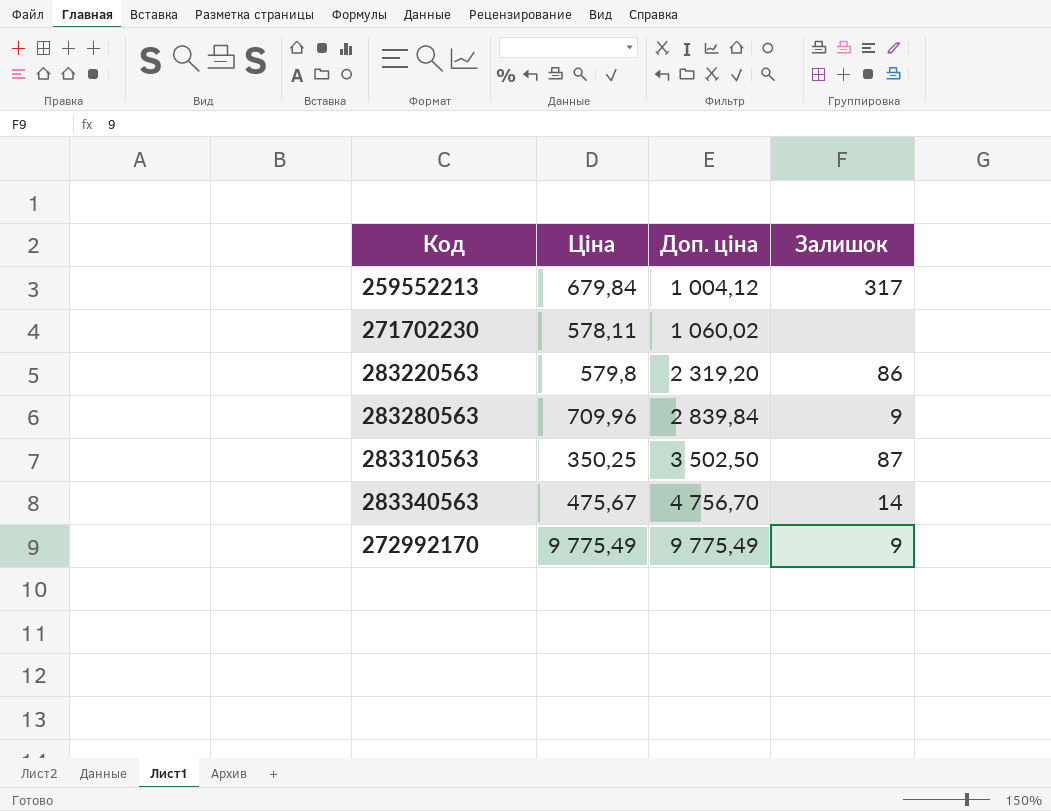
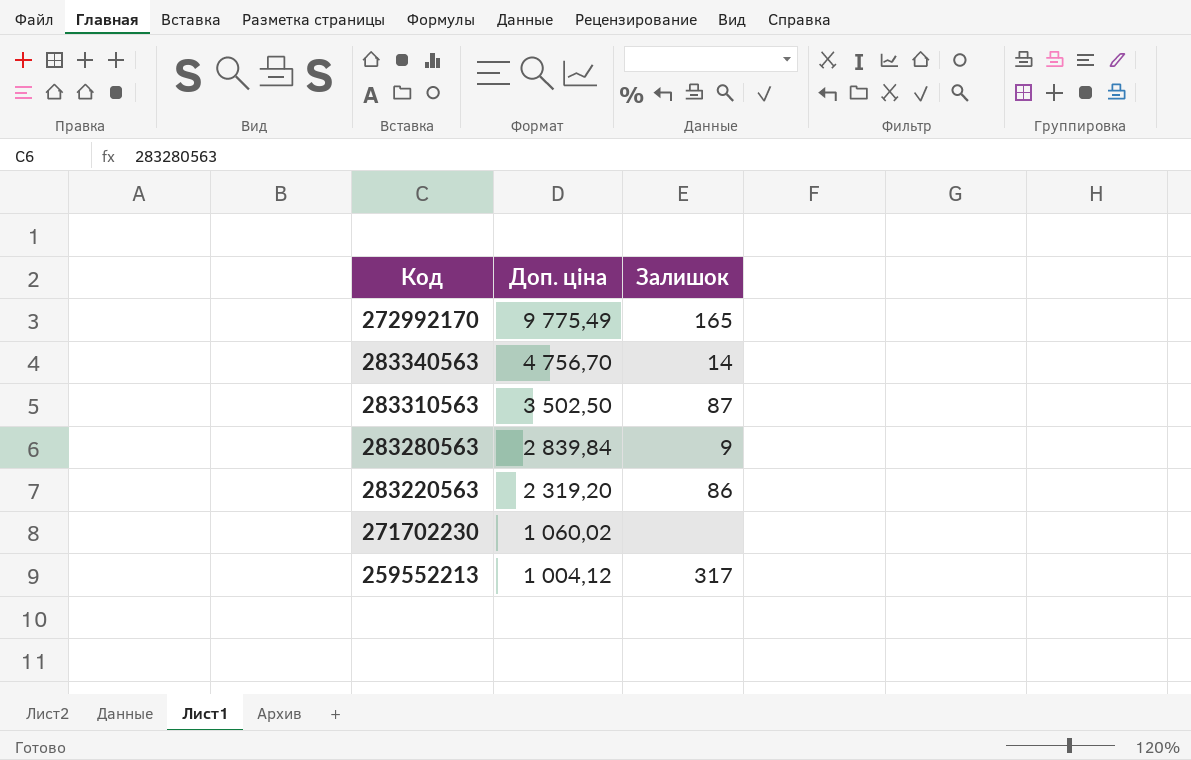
row order: Доп. ціна ascending -> Доп. ціна descending
column Ціна | position: 2 -> none
272992170 | Залишок: 9 -> 165

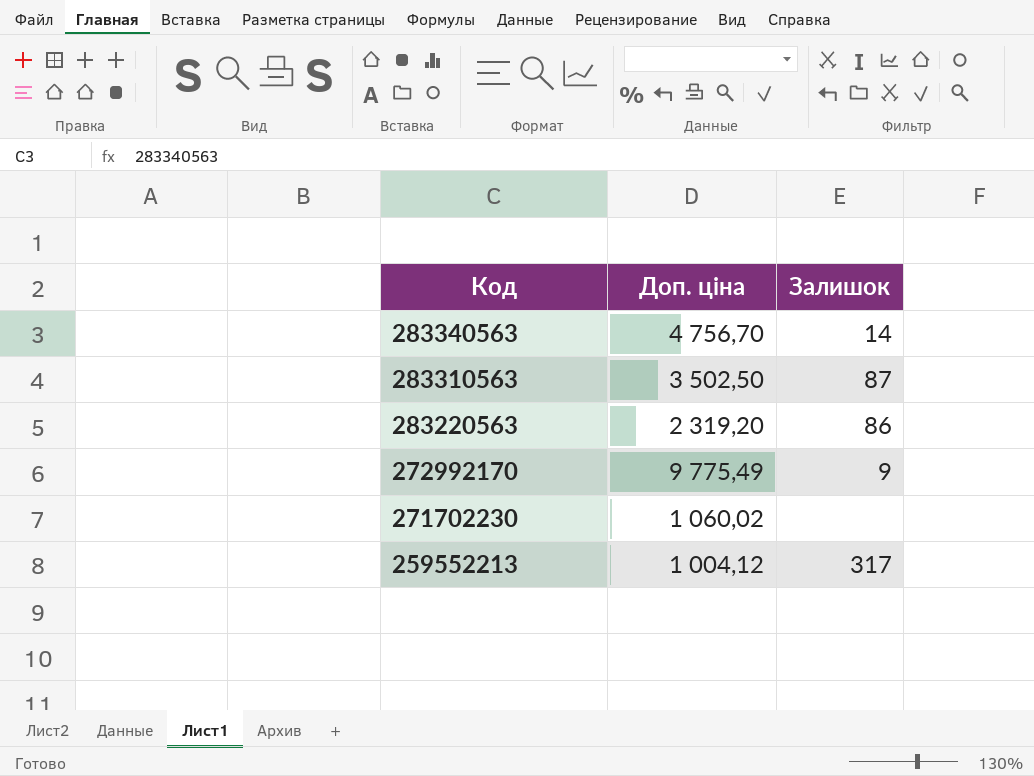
row order: Доп. ціна descending -> Код descending
row 283280563: 2 839,84 | 9 -> none
272992170 | Залишок: 165 -> 9

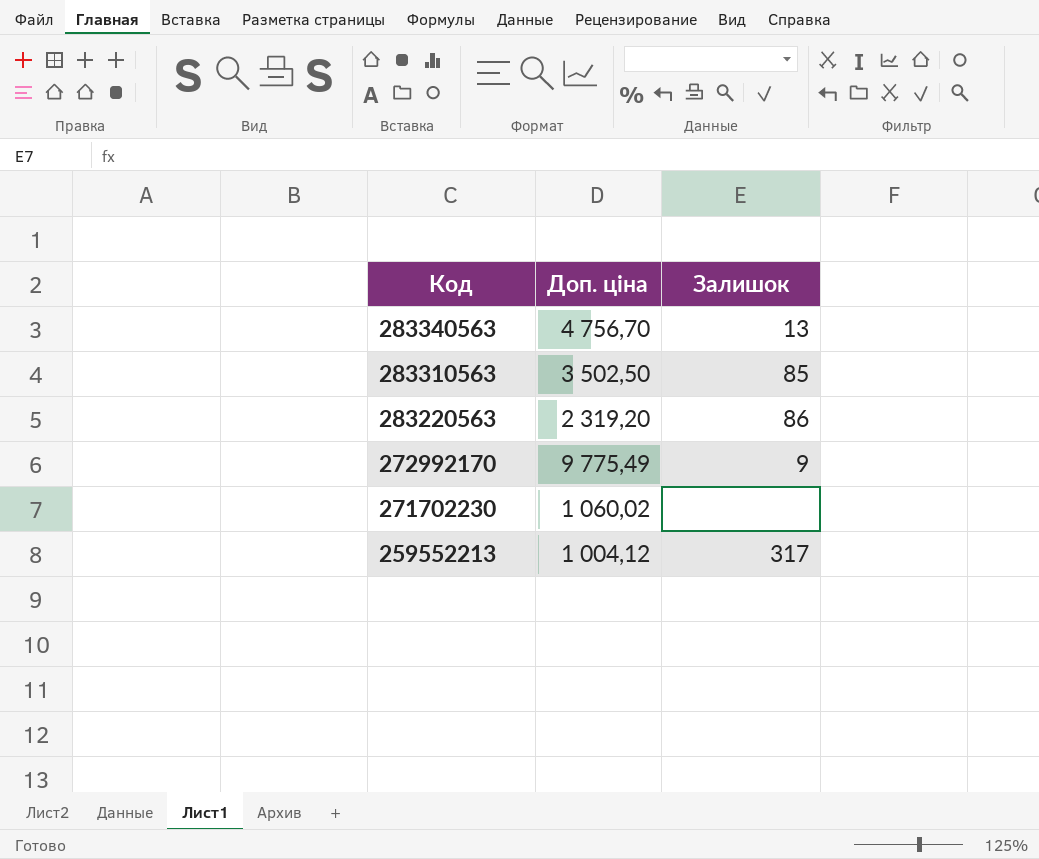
283340563 | Залишок: 14 -> 13
283310563 | Залишок: 87 -> 85

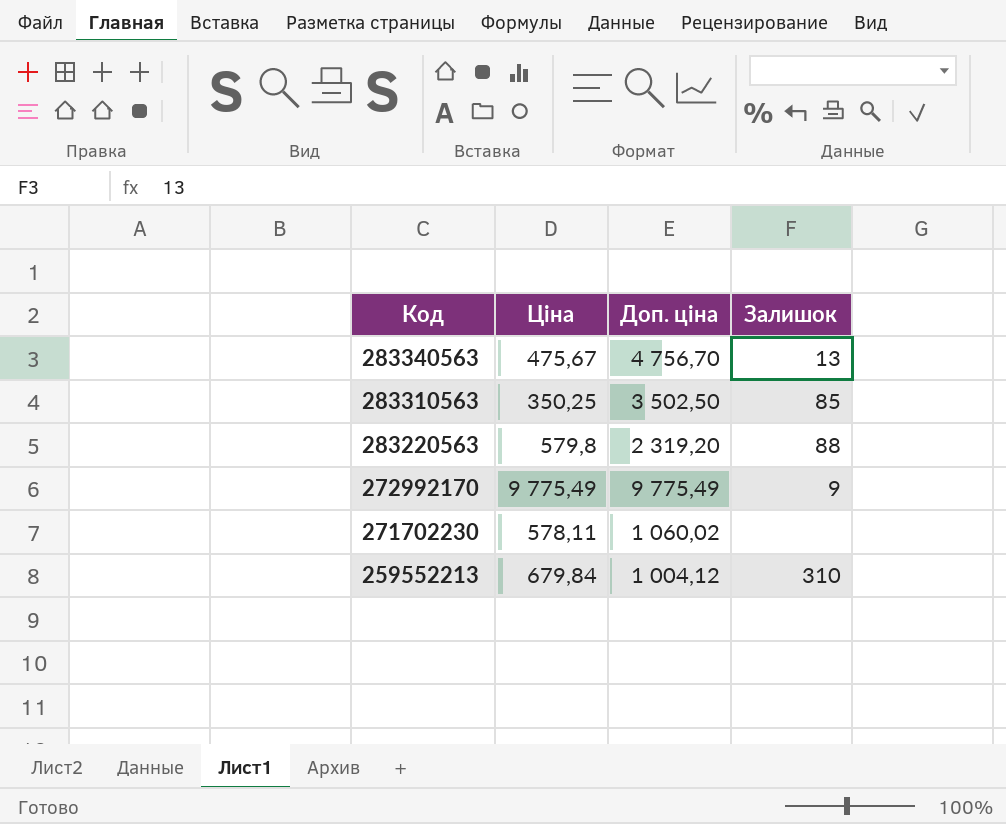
column Ціна | position: none -> 2
283220563 | Залишок: 86 -> 88
259552213 | Залишок: 317 -> 310

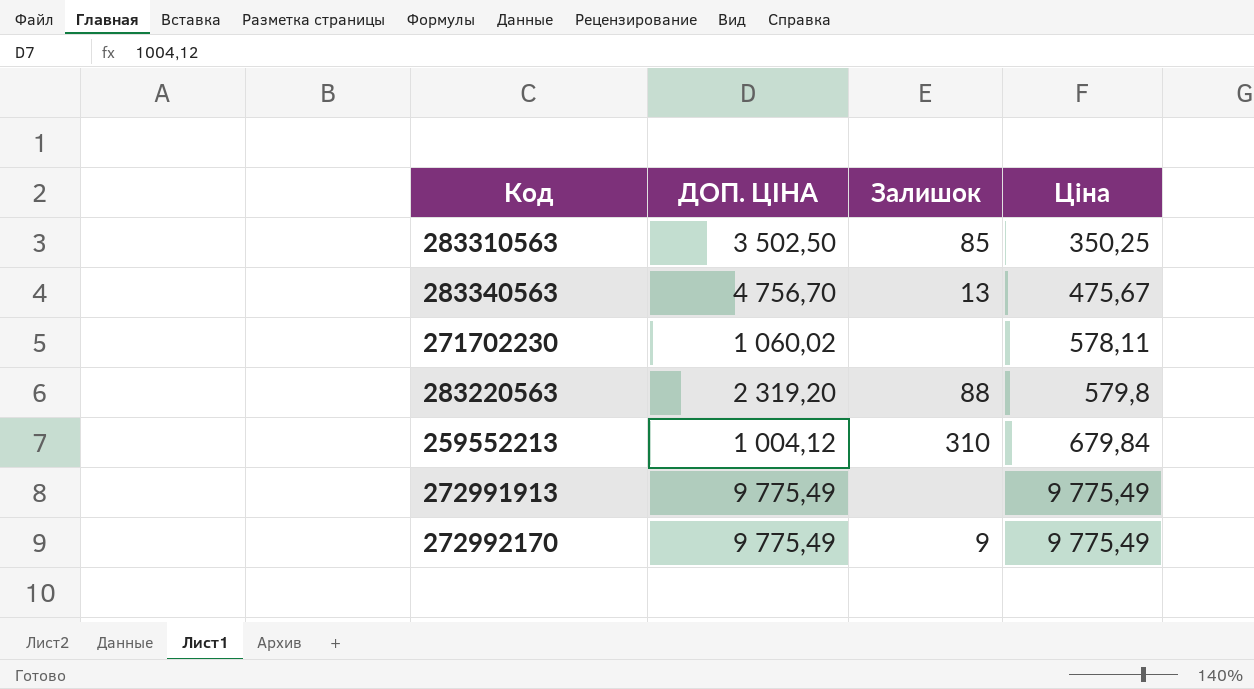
row order: Код descending -> Ціна ascending
column name: Доп. ціна -> ДОП. ЦІНА
column Ціна | position: 2 -> 4
row 272991913: none -> 9 775,49 | none | 9 775,49

